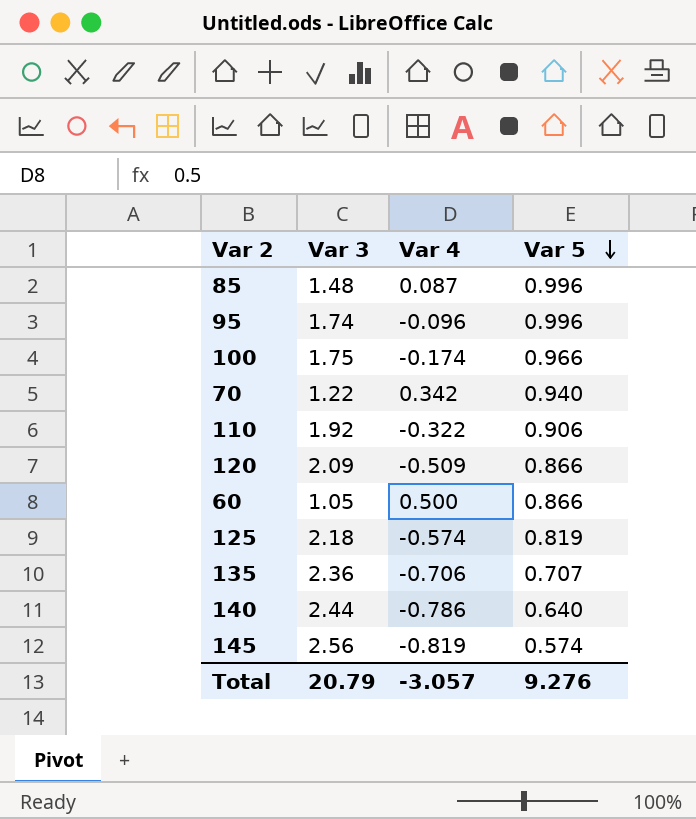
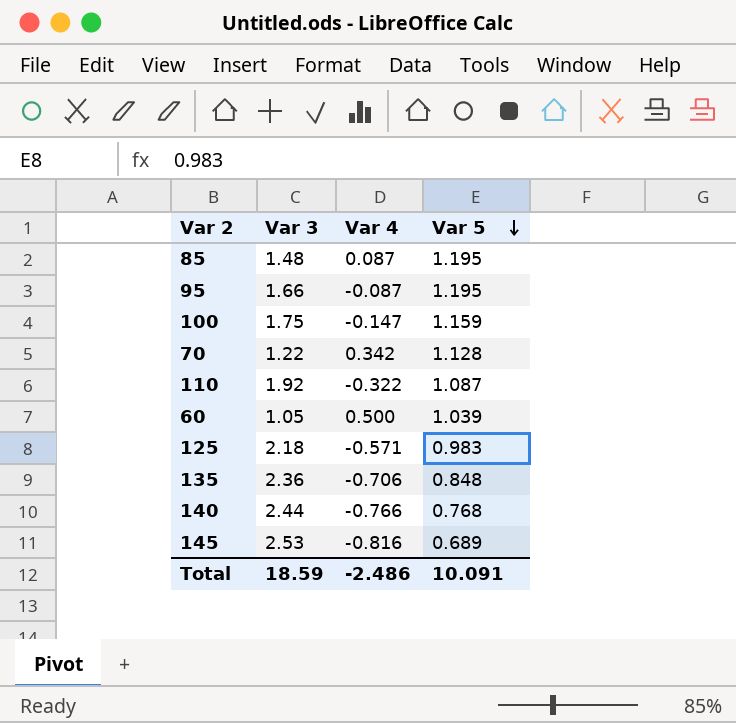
row 120: 2.09 | -0.509 | 0.866 -> none
85 | Var 5: 0.996 -> 1.195
95 | Var 3: 1.74 -> 1.66
95 | Var 4: -0.096 -> -0.087
95 | Var 5: 0.996 -> 1.195
100 | Var 4: -0.174 -> -0.147
100 | Var 5: 0.966 -> 1.159
70 | Var 5: 0.940 -> 1.128
110 | Var 5: 0.906 -> 1.087
60 | Var 5: 0.866 -> 1.039
125 | Var 4: -0.574 -> -0.571
125 | Var 5: 0.819 -> 0.983
135 | Var 5: 0.707 -> 0.848
140 | Var 4: -0.786 -> -0.766
140 | Var 5: 0.640 -> 0.768
145 | Var 3: 2.56 -> 2.53
145 | Var 4: -0.819 -> -0.816
145 | Var 5: 0.574 -> 0.689
Total | Var 3: 20.79 -> 18.59
Total | Var 4: -3.057 -> -2.486
Total | Var 5: 9.276 -> 10.091

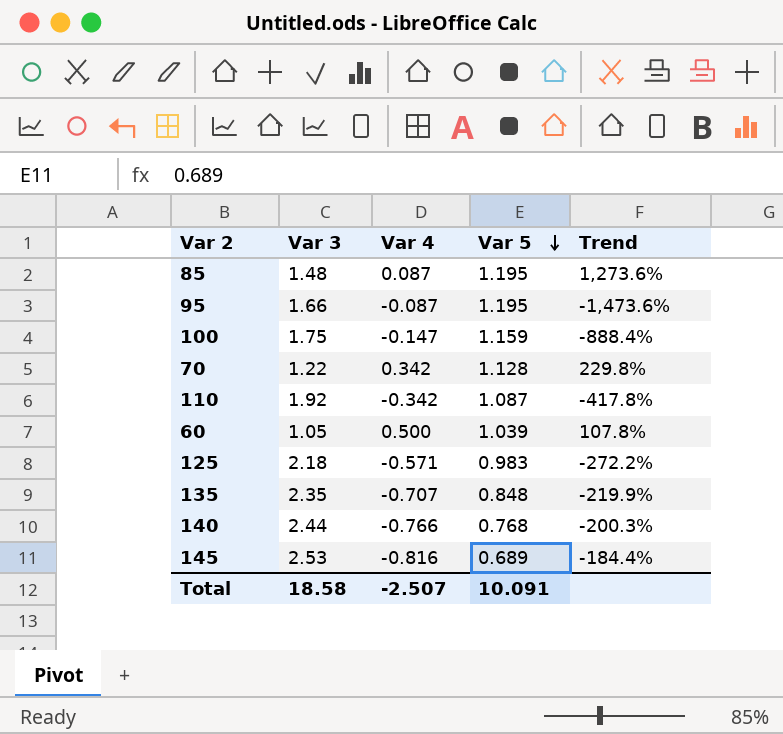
column Trend | formula: none -> ([Var 5] - [Var 4]) / [Var 4]
110 | Var 4: -0.322 -> -0.342
135 | Var 3: 2.36 -> 2.35
135 | Var 4: -0.706 -> -0.707
Total | Var 3: 18.59 -> 18.58
Total | Var 4: -2.486 -> -2.507

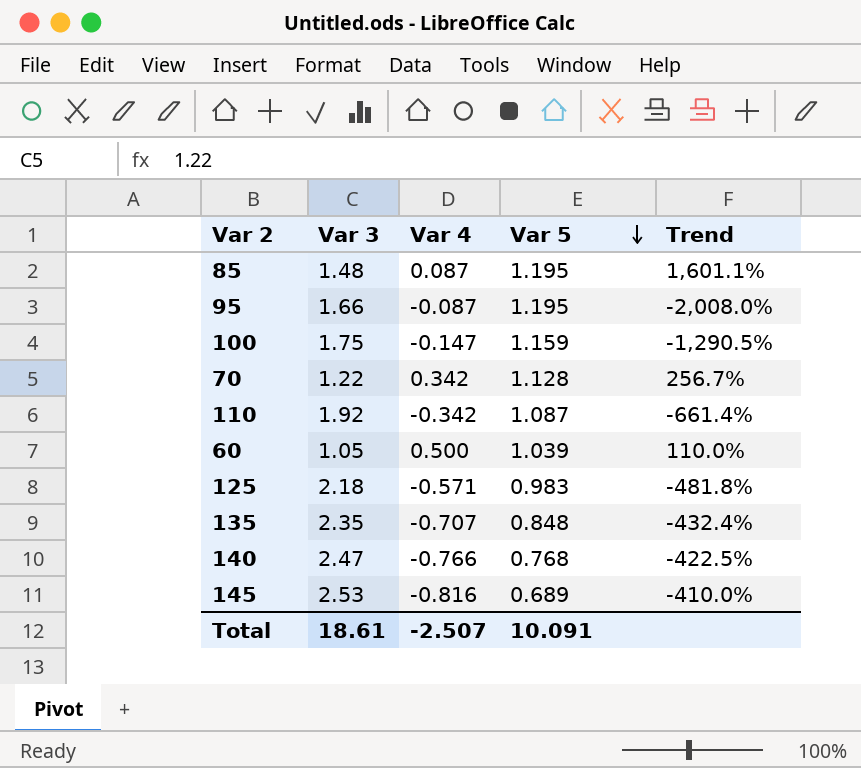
column Trend | formula: ([Var 5] - [Var 4]) / [Var 4] -> ([Var 3] - [Var 4]) / [Var 4]
140 | Var 3: 2.44 -> 2.47
Total | Var 3: 18.58 -> 18.61

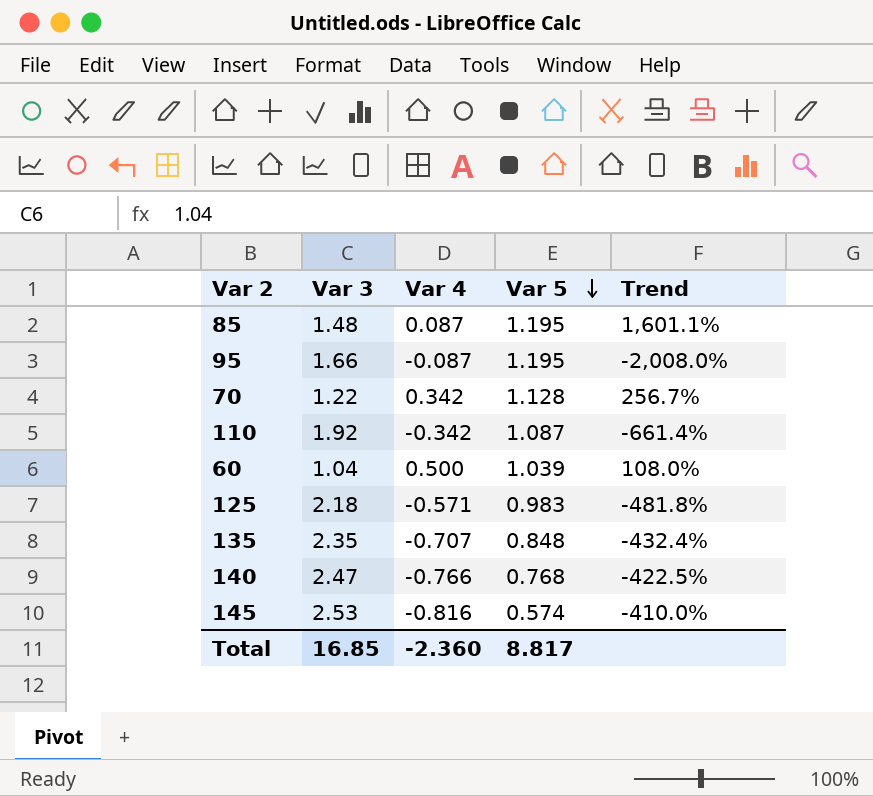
row 100: 1.75 | -0.147 | 1.159 | -1,290.5% -> none
60 | Var 3: 1.05 -> 1.04
60 | Trend: 110.0% -> 108.0%
145 | Var 5: 0.689 -> 0.574
Total | Var 3: 18.61 -> 16.85
Total | Var 4: -2.507 -> -2.360
Total | Var 5: 10.091 -> 8.817

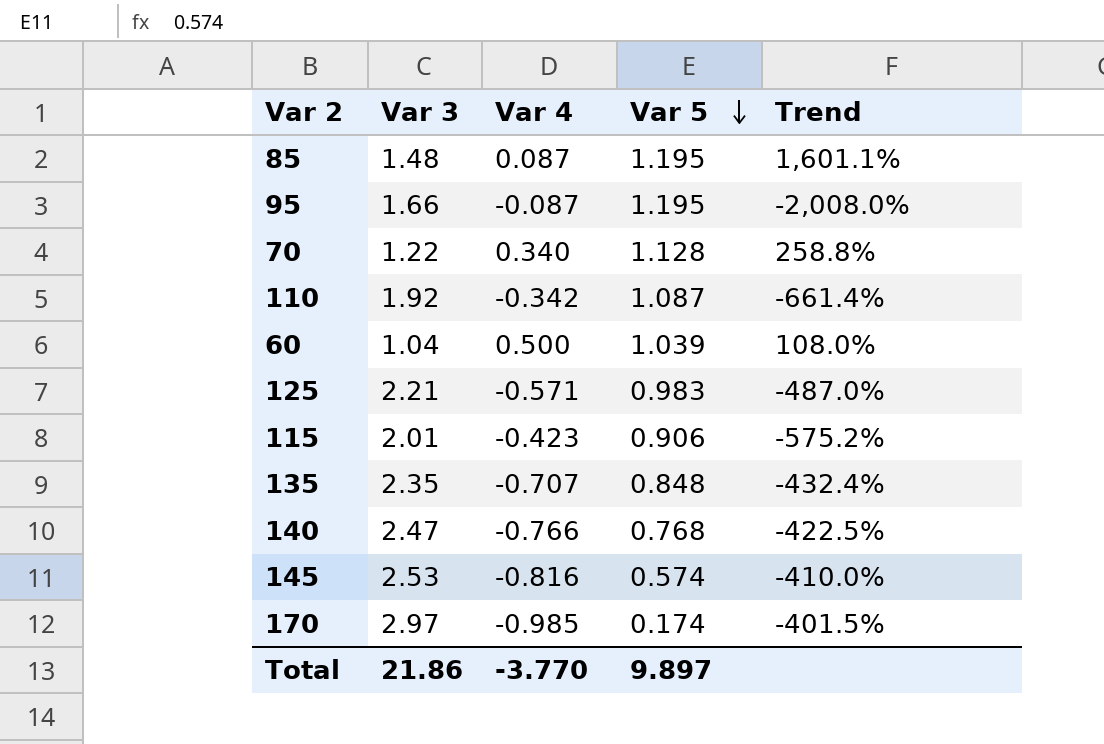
70 | Var 4: 0.342 -> 0.340
70 | Trend: 256.7% -> 258.8%
125 | Var 3: 2.18 -> 2.21
125 | Trend: -481.8% -> -487.0%
row 115: none -> 2.01 | -0.423 | 0.906 | -575.2%
row 170: none -> 2.97 | -0.985 | 0.174 | -401.5%
Total | Var 3: 16.85 -> 21.86
Total | Var 4: -2.360 -> -3.770
Total | Var 5: 8.817 -> 9.897

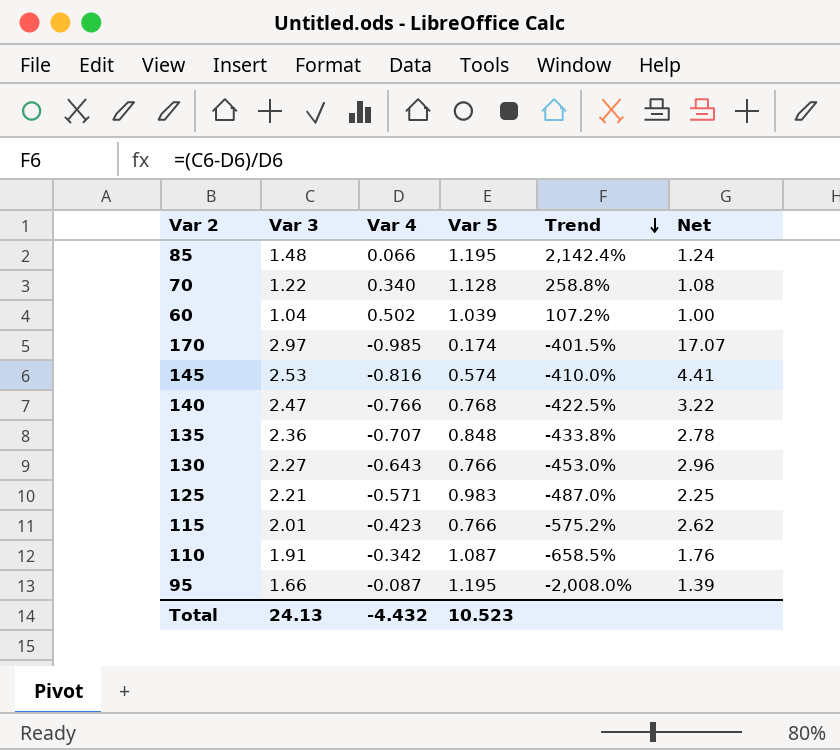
row order: Var 5 descending -> Trend descending
column Net | formula: none -> [Var 3] / [Var 5]
85 | Var 4: 0.087 -> 0.066
85 | Trend: 1,601.1% -> 2,142.4%
60 | Var 4: 0.500 -> 0.502
60 | Trend: 108.0% -> 107.2%
135 | Var 3: 2.35 -> 2.36
135 | Trend: -432.4% -> -433.8%
row 130: none -> 2.27 | -0.643 | 0.766 | -453.0% | 2.96
115 | Var 5: 0.906 -> 0.766
110 | Var 3: 1.92 -> 1.91
110 | Trend: -661.4% -> -658.5%
Total | Var 3: 21.86 -> 24.13
Total | Var 4: -3.770 -> -4.432
Total | Var 5: 9.897 -> 10.523

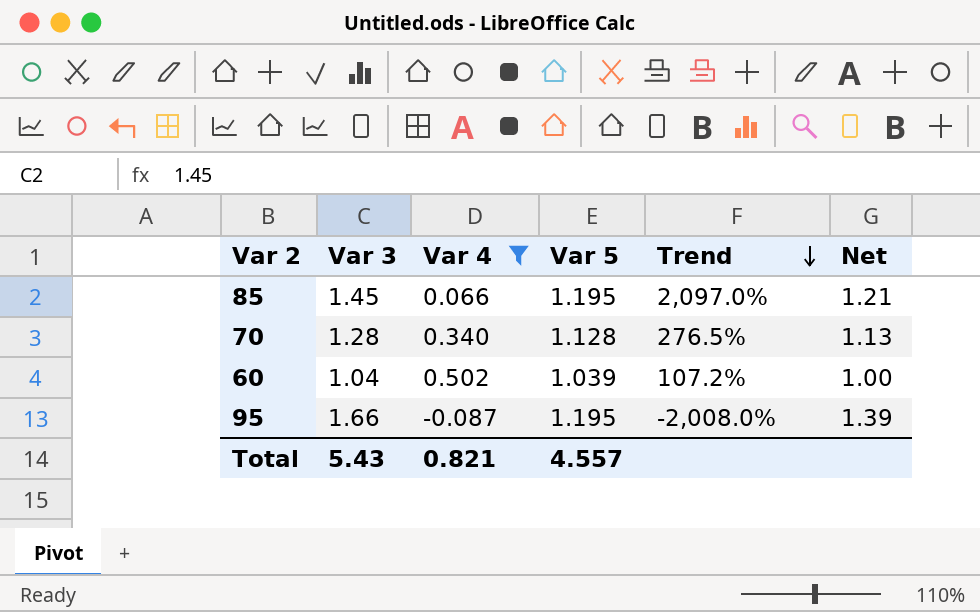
filter: none -> Var 4 >= -0.087
85 | Var 3: 1.48 -> 1.45
85 | Trend: 2,142.4% -> 2,097.0%
85 | Net: 1.24 -> 1.21
70 | Var 3: 1.22 -> 1.28
70 | Trend: 258.8% -> 276.5%
70 | Net: 1.08 -> 1.13
Total | Var 3: 24.13 -> 5.43
Total | Var 4: -4.432 -> 0.821
Total | Var 5: 10.523 -> 4.557

